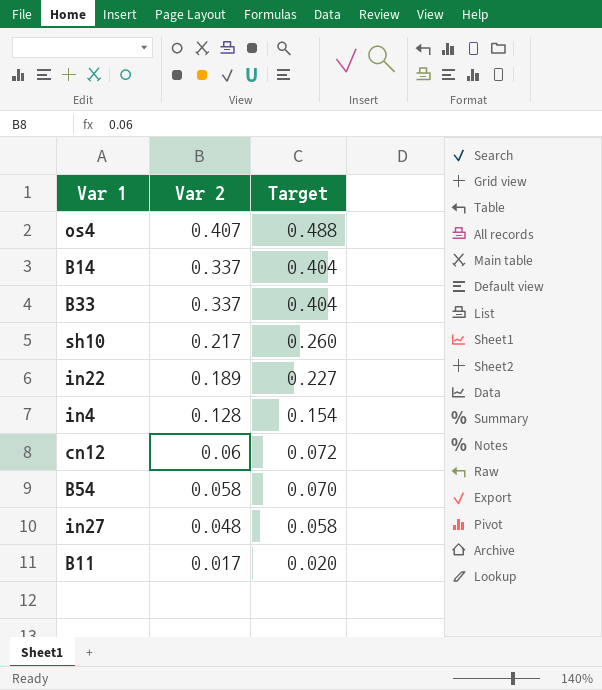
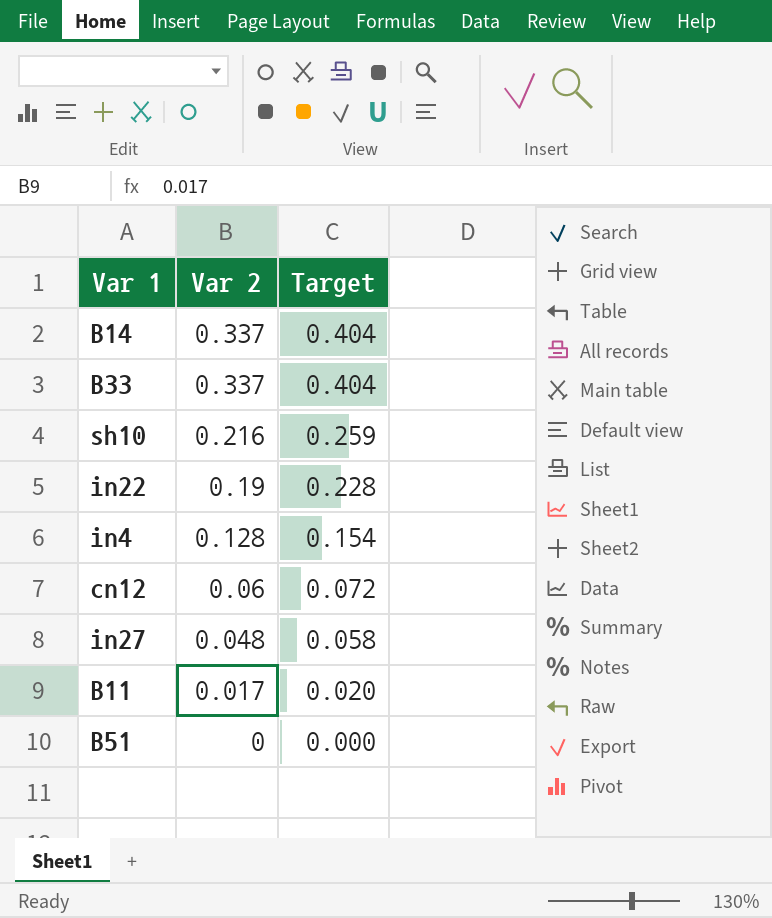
row os4: 0.407 | 0.488 -> none
row B54: 0.058 | 0.070 -> none
sh10 | Var 2: 0.217 -> 0.216
sh10 | Target: 0.260 -> 0.259
in22 | Var 2: 0.189 -> 0.19
in22 | Target: 0.227 -> 0.228
row B51: none -> 0 | 0.000

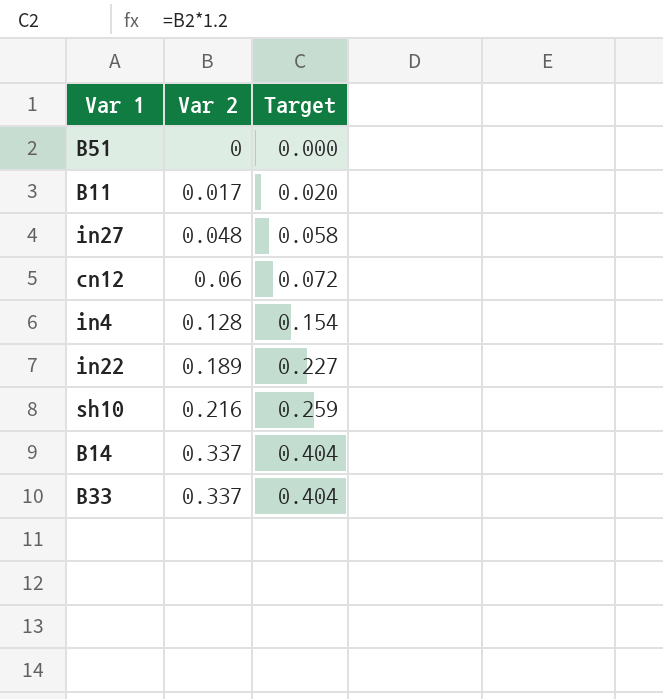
row order: Var 2 descending -> Var 2 ascending
in22 | Var 2: 0.19 -> 0.189
in22 | Target: 0.228 -> 0.227

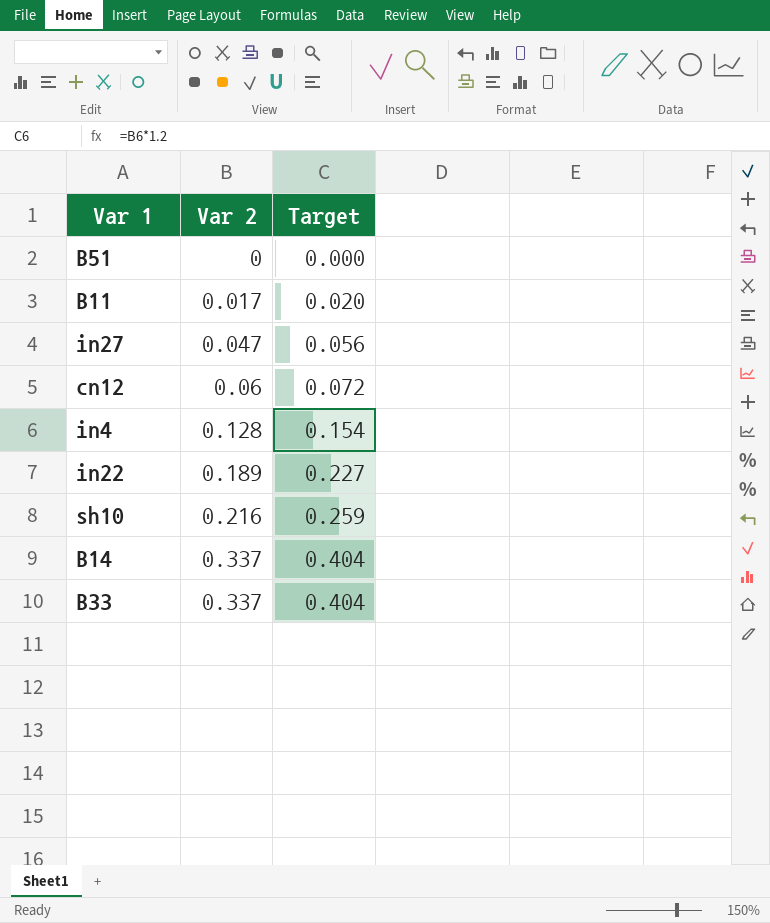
in27 | Var 2: 0.048 -> 0.047
in27 | Target: 0.058 -> 0.056

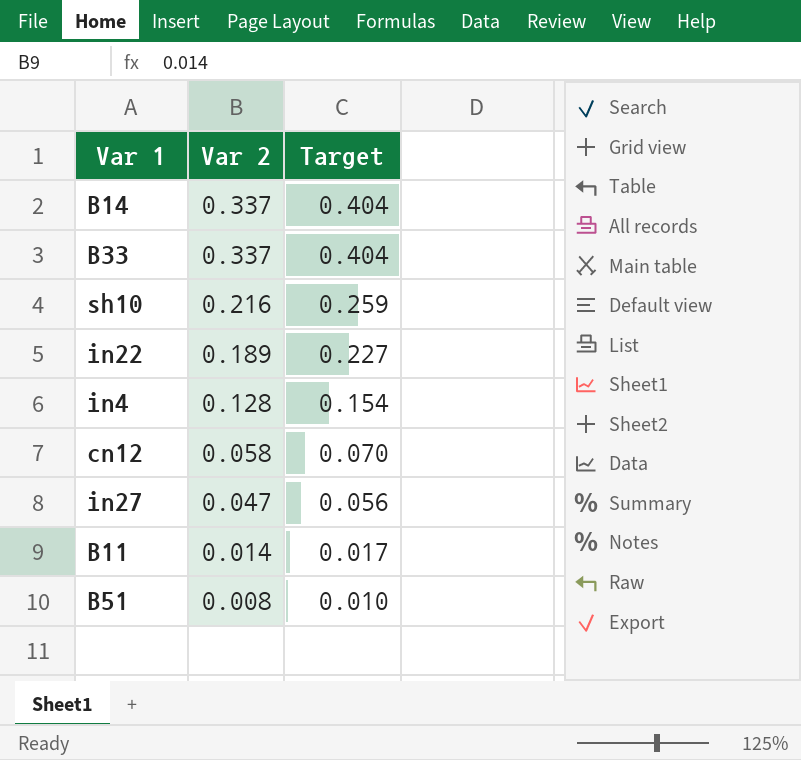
row order: Var 2 ascending -> Var 2 descending
cn12 | Var 2: 0.06 -> 0.058
cn12 | Target: 0.072 -> 0.070
B11 | Var 2: 0.017 -> 0.014
B11 | Target: 0.020 -> 0.017
B51 | Var 2: 0 -> 0.008
B51 | Target: 0.000 -> 0.010

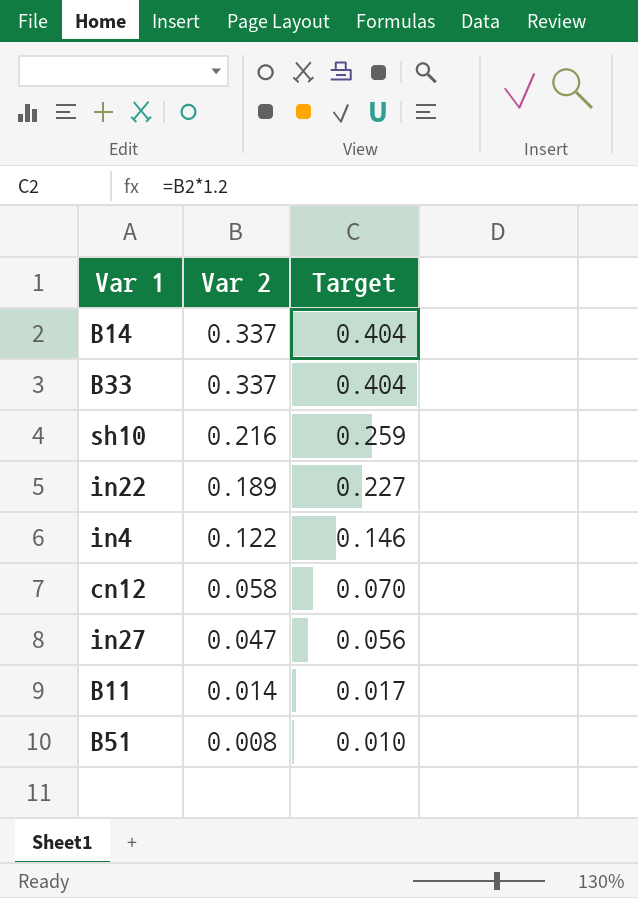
in4 | Var 2: 0.128 -> 0.122
in4 | Target: 0.154 -> 0.146

